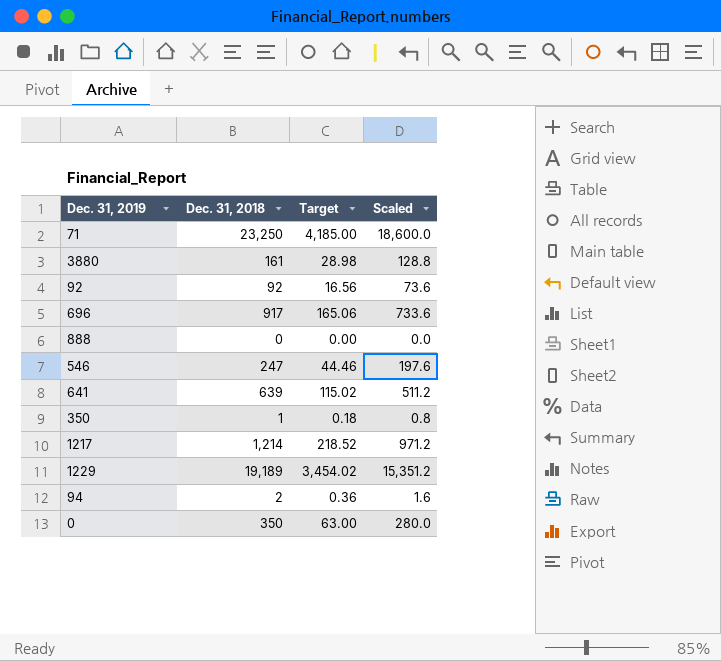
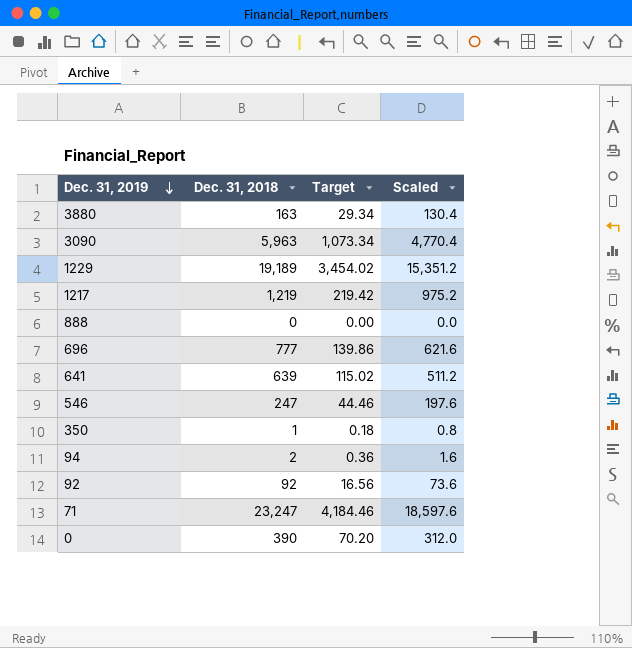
row order: none -> Dec. 31, 2019 descending
3880 | Dec. 31, 2018: 161 -> 163
3880 | Target: 28.98 -> 29.34
3880 | Scaled: 128.8 -> 130.4
row 3090: none -> 5,963 | 1,073.34 | 4,770.4
1217 | Dec. 31, 2018: 1,214 -> 1,219
1217 | Target: 218.52 -> 219.42
1217 | Scaled: 971.2 -> 975.2
696 | Dec. 31, 2018: 917 -> 777
696 | Target: 165.06 -> 139.86
696 | Scaled: 733.6 -> 621.6
71 | Dec. 31, 2018: 23,250 -> 23,247
71 | Target: 4,185.00 -> 4,184.46
71 | Scaled: 18,600.0 -> 18,597.6
0 | Dec. 31, 2018: 350 -> 390
0 | Target: 63.00 -> 70.20
0 | Scaled: 280.0 -> 312.0

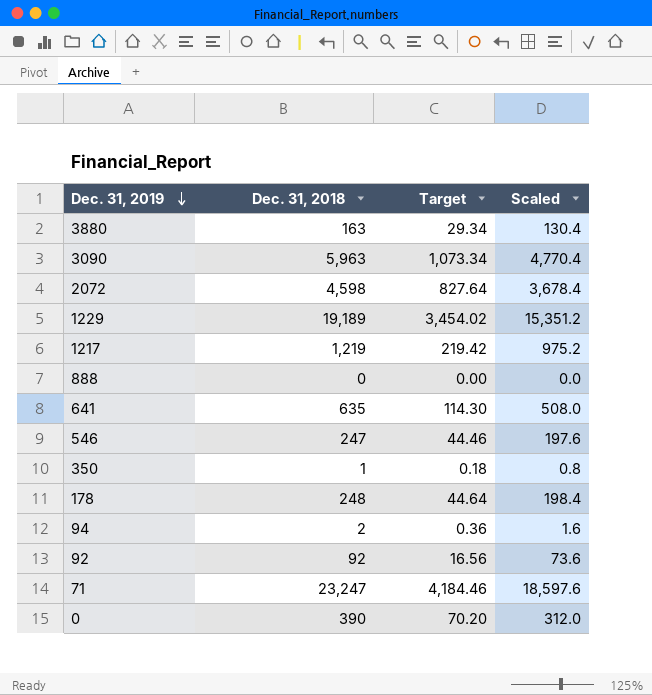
row 696: 777 | 139.86 | 621.6 -> none
row 2072: none -> 4,598 | 827.64 | 3,678.4
641 | Dec. 31, 2018: 639 -> 635
641 | Target: 115.02 -> 114.30
641 | Scaled: 511.2 -> 508.0
row 178: none -> 248 | 44.64 | 198.4

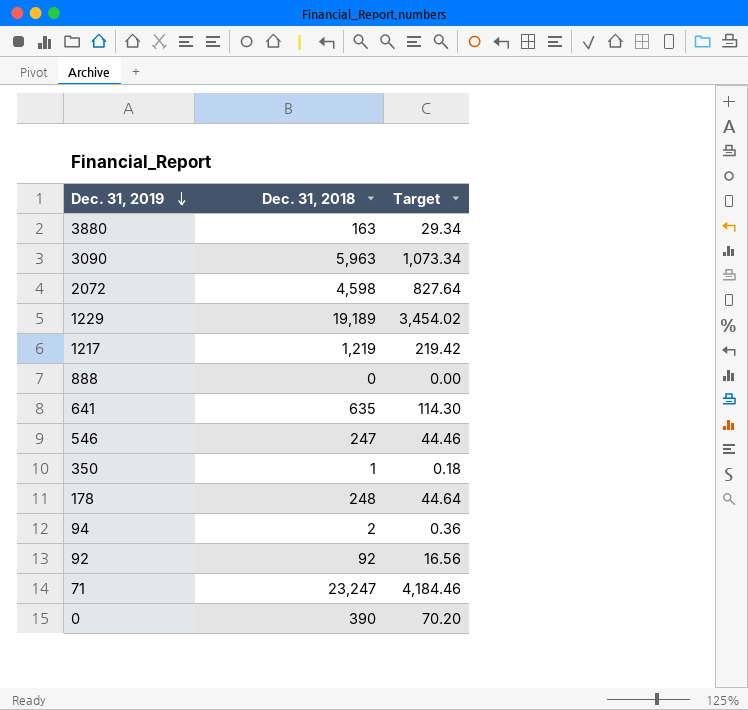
column Scaled | formula: [Dec. 31, 2018] * 0.8 -> none

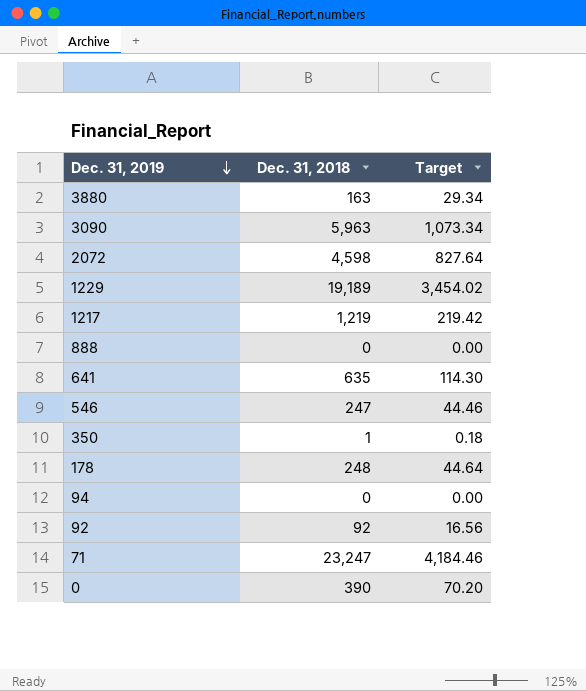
94 | Dec. 31, 2018: 2 -> 0
94 | Target: 0.36 -> 0.00

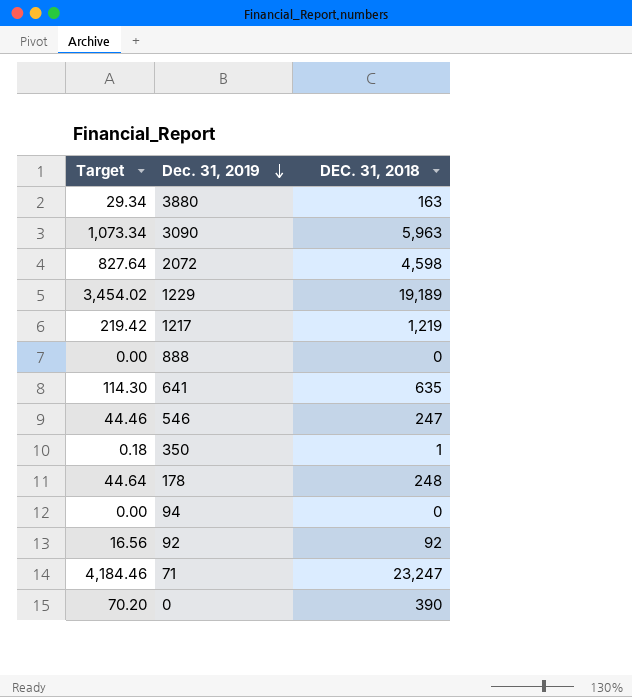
column Target | position: 3 -> 1
column name: Dec. 31, 2018 -> DEC. 31, 2018

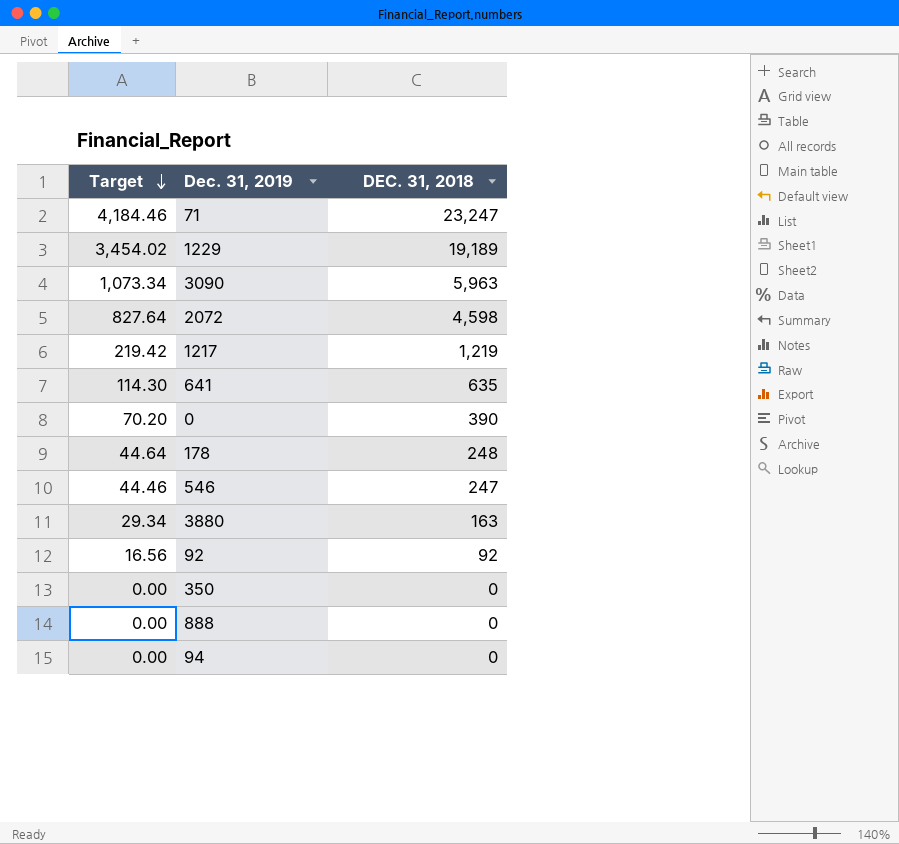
row order: Dec. 31, 2019 descending -> Target descending
350 | Target: 0.18 -> 0.00
350 | DEC. 31, 2018: 1 -> 0

